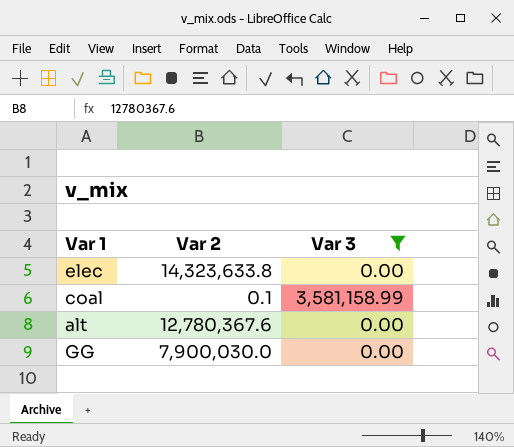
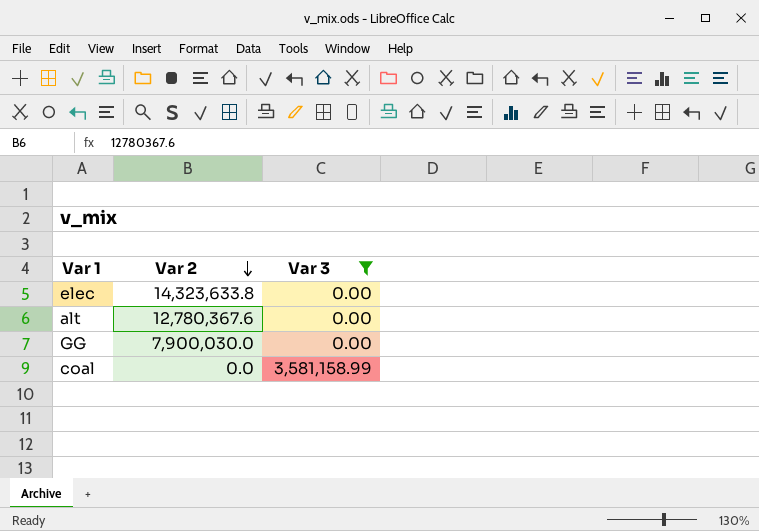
row order: none -> Var 2 descending
coal | Var 2: 0.1 -> 0.0

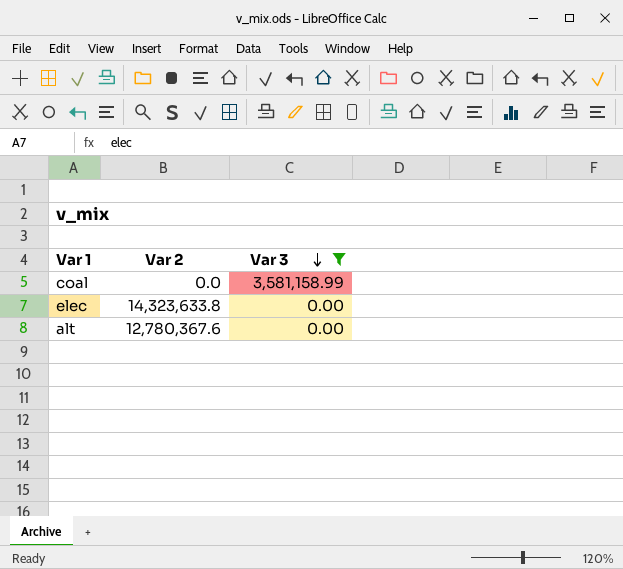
row order: Var 2 descending -> Var 3 descending
row GG: 7,900,030.0 | 0.00 -> none

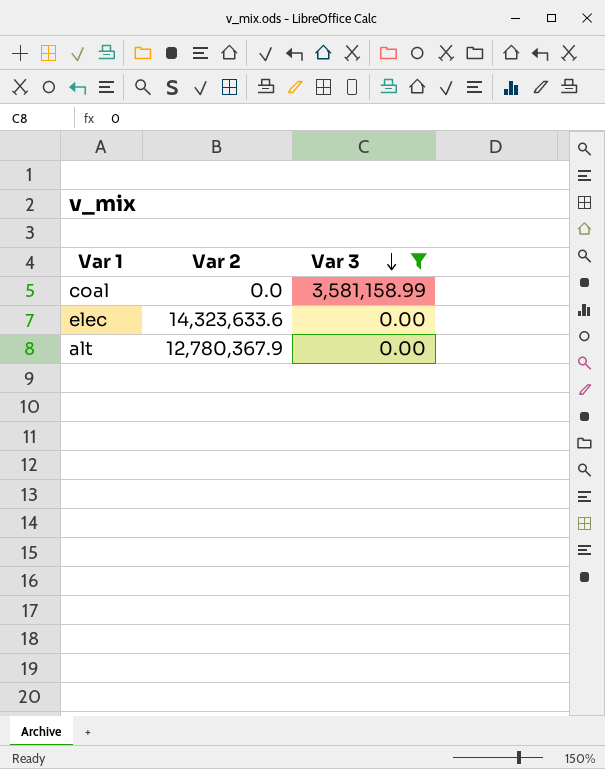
elec | Var 2: 14,323,633.8 -> 14,323,633.6
alt | Var 2: 12,780,367.6 -> 12,780,367.9

